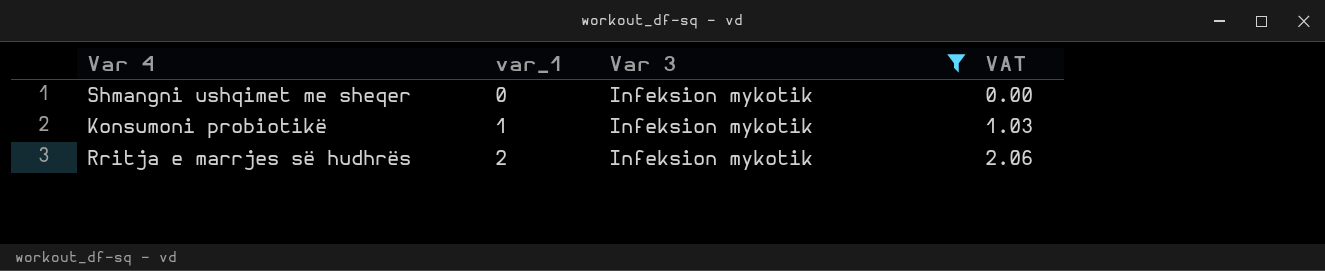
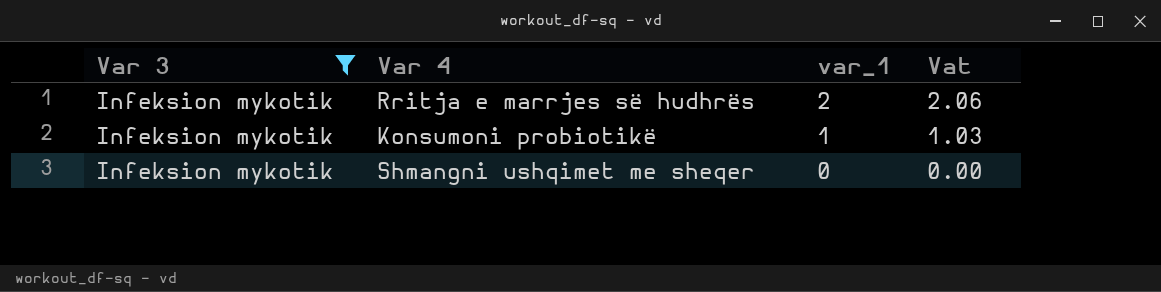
row order: var_1 ascending -> var_1 descending
column Var 3 | position: 3 -> 1
column name: VAT -> Vat

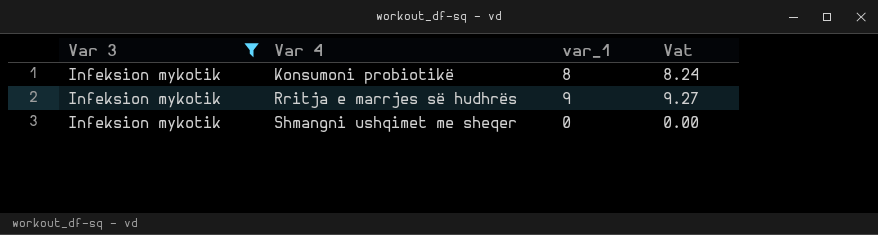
row order: var_1 descending -> Var 4 ascending
Konsumoni probiotikë | var_1: 1 -> 8
Konsumoni probiotikë | Vat: 1.03 -> 8.24
Rritja e marrjes së hudhrës | var_1: 2 -> 9
Rritja e marrjes së hudhrës | Vat: 2.06 -> 9.27

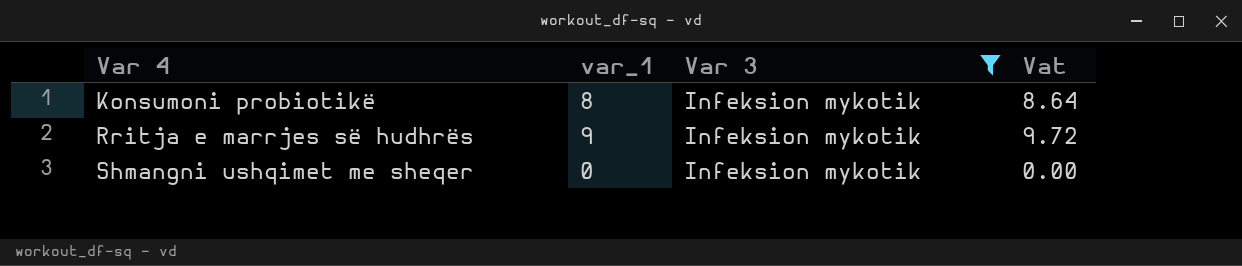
column Var 3 | position: 1 -> 3
column Vat | formula: [var_1] * 1.03 -> [var_1] * 1.08

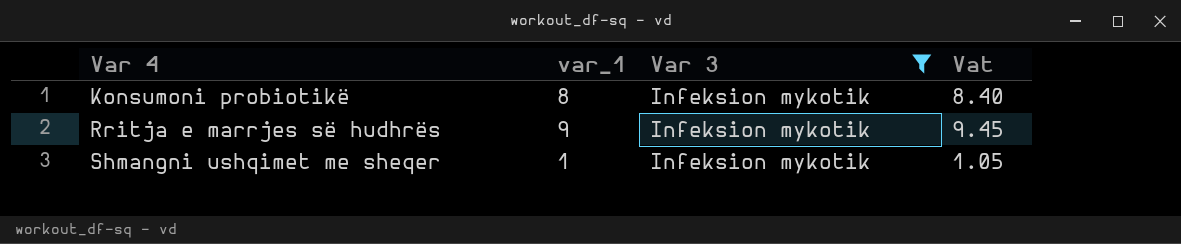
column Vat | formula: [var_1] * 1.08 -> [var_1] * 1.05
Shmangni ushqimet me sheqer | var_1: 0 -> 1

